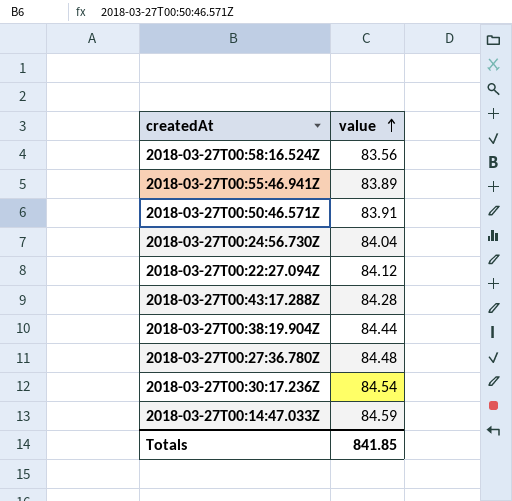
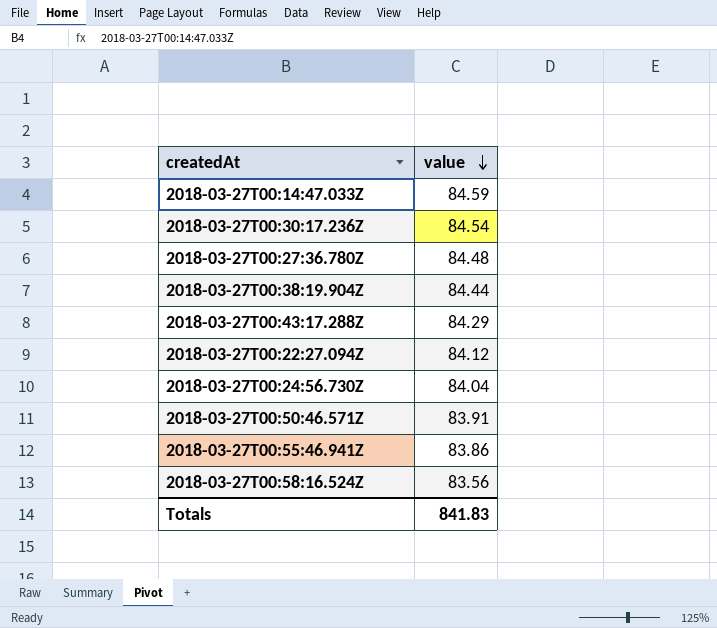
row order: value ascending -> value descending
2018-03-27T00:43:17.288Z | value: 84.28 -> 84.29
2018-03-27T00:55:46.941Z | value: 83.89 -> 83.86
Totals | value: 841.85 -> 841.83

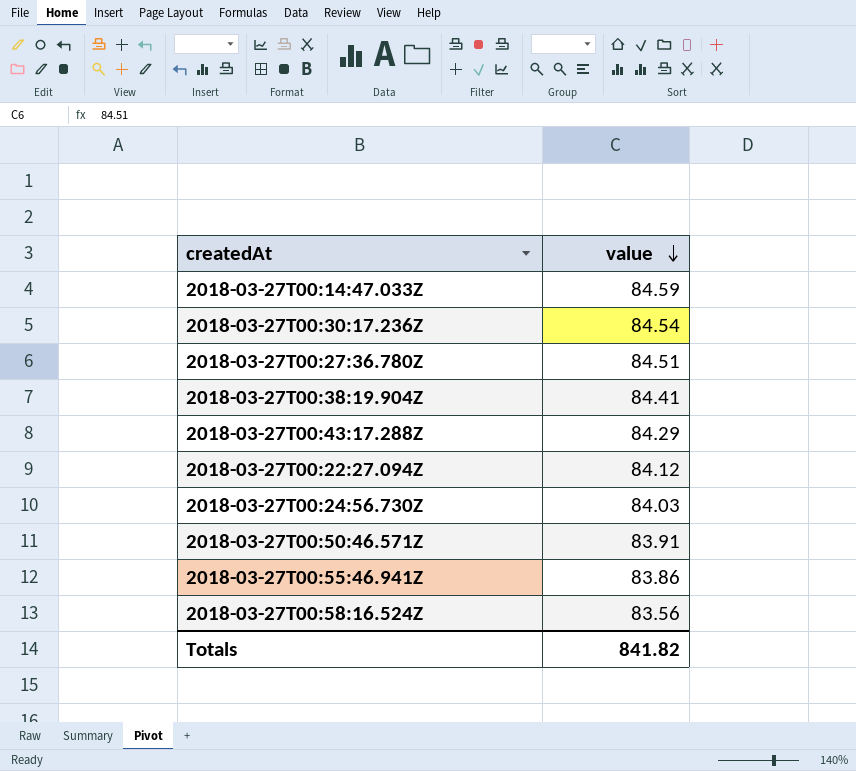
2018-03-27T00:27:36.780Z | value: 84.48 -> 84.51
2018-03-27T00:38:19.904Z | value: 84.44 -> 84.41
2018-03-27T00:24:56.730Z | value: 84.04 -> 84.03
Totals | value: 841.83 -> 841.82

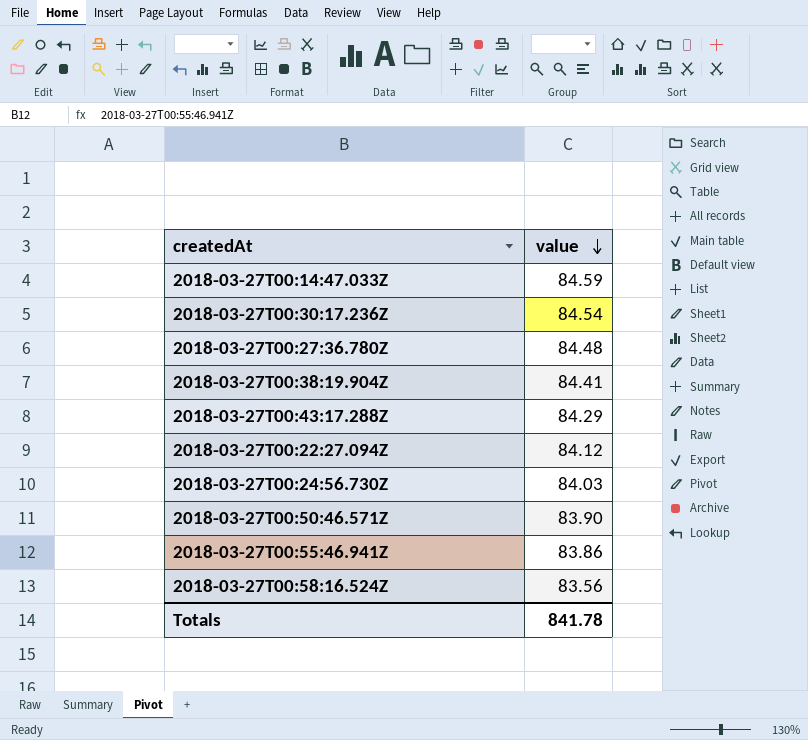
2018-03-27T00:27:36.780Z | value: 84.51 -> 84.48
2018-03-27T00:50:46.571Z | value: 83.91 -> 83.90
Totals | value: 841.82 -> 841.78

